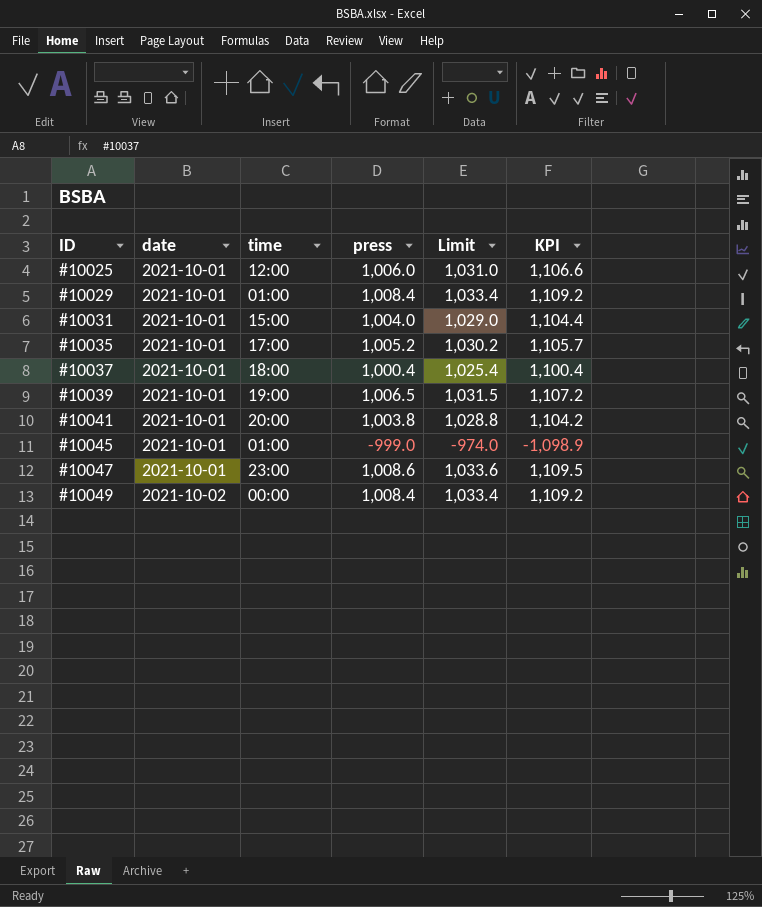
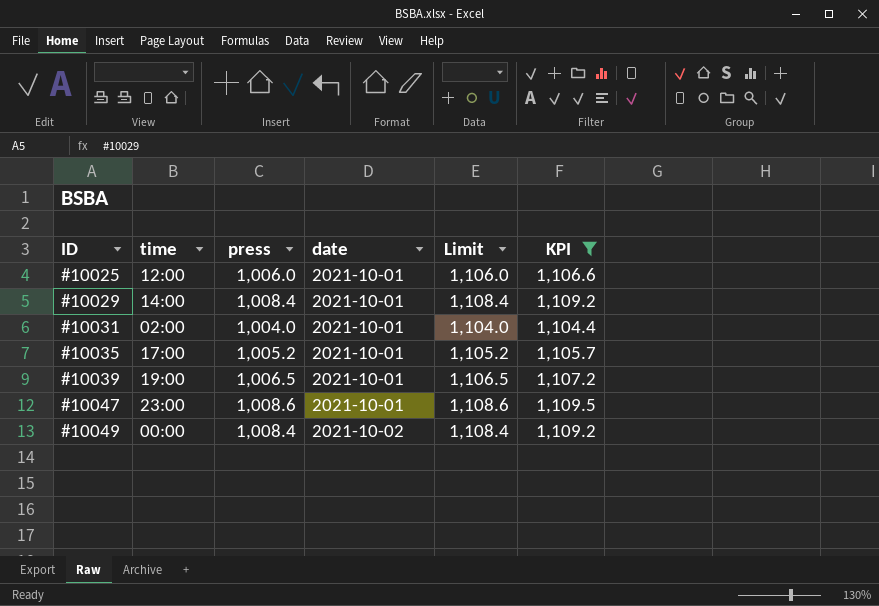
filter: none -> KPI >= 1,104.4
column date | position: 2 -> 4
column Limit | formula: [press] + 25 -> [press] + 100
#10029 | time: 01:00 -> 14:00
#10031 | time: 15:00 -> 02:00

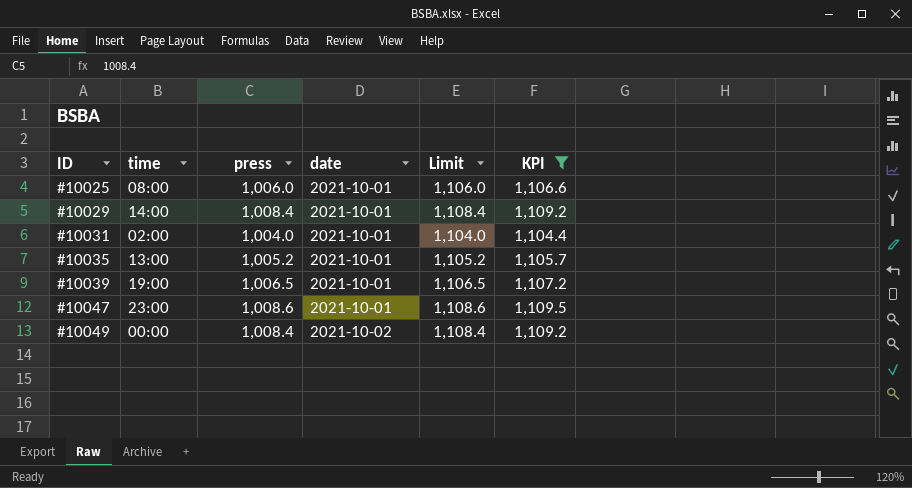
#10025 | time: 12:00 -> 08:00
#10035 | time: 17:00 -> 13:00

